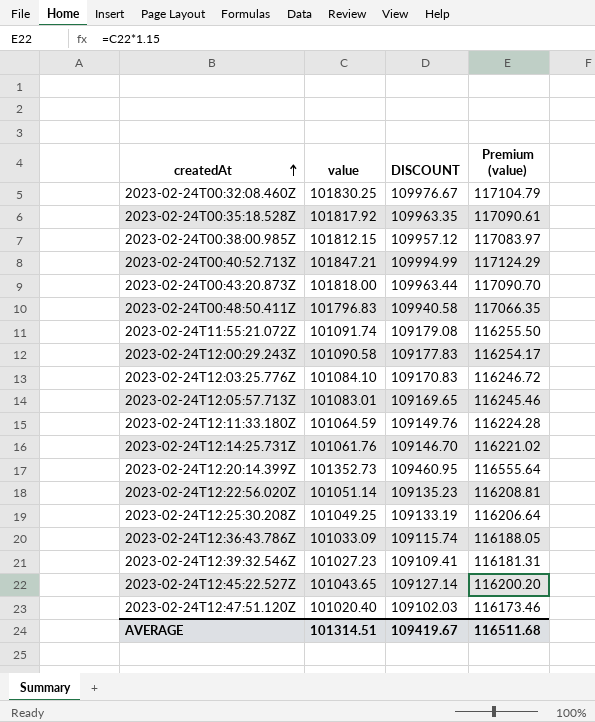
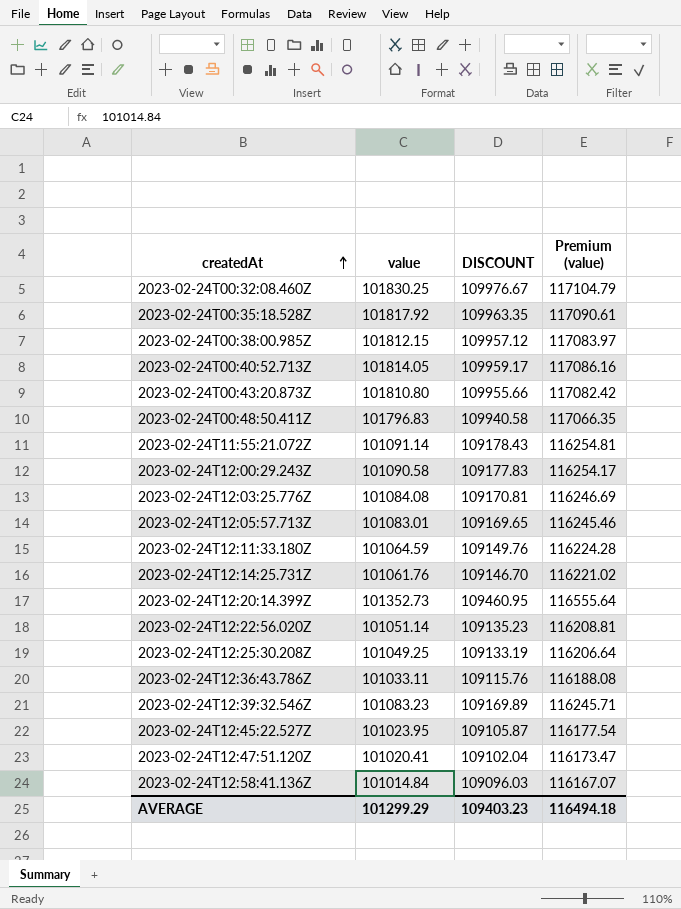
2023-02-24T00:40:52.713Z | value: 101847.21 -> 101814.05
2023-02-24T00:40:52.713Z | DISCOUNT: 109994.99 -> 109959.17
2023-02-24T00:40:52.713Z | Premium (value): 117124.29 -> 117086.16
2023-02-24T00:43:20.873Z | value: 101818.00 -> 101810.80
2023-02-24T00:43:20.873Z | DISCOUNT: 109963.44 -> 109955.66
2023-02-24T00:43:20.873Z | Premium (value): 117090.70 -> 117082.42
2023-02-24T11:55:21.072Z | value: 101091.74 -> 101091.14
2023-02-24T11:55:21.072Z | DISCOUNT: 109179.08 -> 109178.43
2023-02-24T11:55:21.072Z | Premium (value): 116255.50 -> 116254.81
2023-02-24T12:03:25.776Z | value: 101084.10 -> 101084.08
2023-02-24T12:03:25.776Z | DISCOUNT: 109170.83 -> 109170.81
2023-02-24T12:03:25.776Z | Premium (value): 116246.72 -> 116246.69
2023-02-24T12:36:43.786Z | value: 101033.09 -> 101033.11
2023-02-24T12:36:43.786Z | DISCOUNT: 109115.74 -> 109115.76
2023-02-24T12:36:43.786Z | Premium (value): 116188.05 -> 116188.08
2023-02-24T12:39:32.546Z | value: 101027.23 -> 101083.23
2023-02-24T12:39:32.546Z | DISCOUNT: 109109.41 -> 109169.89
2023-02-24T12:39:32.546Z | Premium (value): 116181.31 -> 116245.71
2023-02-24T12:45:22.527Z | value: 101043.65 -> 101023.95
2023-02-24T12:45:22.527Z | DISCOUNT: 109127.14 -> 109105.87
2023-02-24T12:45:22.527Z | Premium (value): 116200.20 -> 116177.54
2023-02-24T12:47:51.120Z | value: 101020.40 -> 101020.41
2023-02-24T12:47:51.120Z | DISCOUNT: 109102.03 -> 109102.04
2023-02-24T12:47:51.120Z | Premium (value): 116173.46 -> 116173.47
row 2023-02-24T12:58:41.136Z: none -> 101014.84 | 109096.03 | 116167.07
AVERAGE | value: 101314.51 -> 101299.29
AVERAGE | DISCOUNT: 109419.67 -> 109403.23
AVERAGE | Premium (value): 116511.68 -> 116494.18

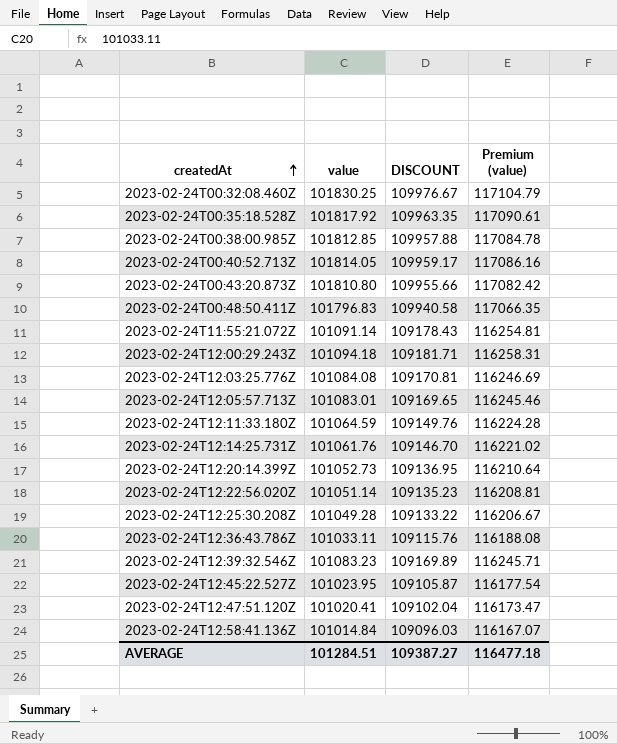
2023-02-24T00:38:00.985Z | value: 101812.15 -> 101812.85
2023-02-24T00:38:00.985Z | DISCOUNT: 109957.12 -> 109957.88
2023-02-24T00:38:00.985Z | Premium (value): 117083.97 -> 117084.78
2023-02-24T12:00:29.243Z | value: 101090.58 -> 101094.18
2023-02-24T12:00:29.243Z | DISCOUNT: 109177.83 -> 109181.71
2023-02-24T12:00:29.243Z | Premium (value): 116254.17 -> 116258.31
2023-02-24T12:20:14.399Z | value: 101352.73 -> 101052.73
2023-02-24T12:20:14.399Z | DISCOUNT: 109460.95 -> 109136.95
2023-02-24T12:20:14.399Z | Premium (value): 116555.64 -> 116210.64
2023-02-24T12:25:30.208Z | value: 101049.25 -> 101049.28
2023-02-24T12:25:30.208Z | DISCOUNT: 109133.19 -> 109133.22
2023-02-24T12:25:30.208Z | Premium (value): 116206.64 -> 116206.67
AVERAGE | value: 101299.29 -> 101284.51
AVERAGE | DISCOUNT: 109403.23 -> 109387.27
AVERAGE | Premium (value): 116494.18 -> 116477.18

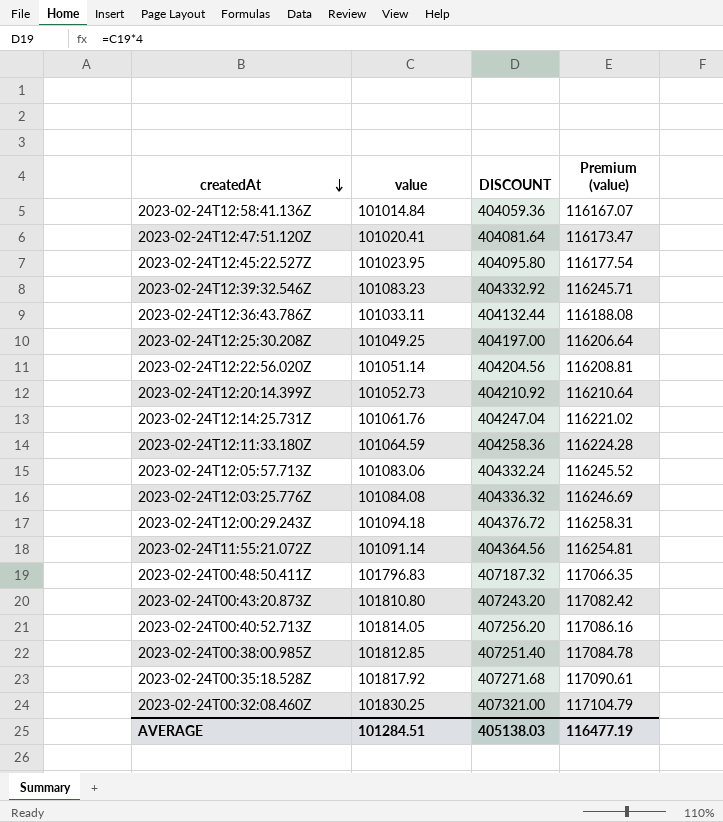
row order: createdAt ascending -> createdAt descending
column DISCOUNT | formula: [value] * 1.08 -> [value] * 4
2023-02-24T12:25:30.208Z | value: 101049.28 -> 101049.25
2023-02-24T12:25:30.208Z | Premium (value): 116206.67 -> 116206.64
2023-02-24T12:05:57.713Z | value: 101083.01 -> 101083.06
2023-02-24T12:05:57.713Z | Premium (value): 116245.46 -> 116245.52
AVERAGE | DISCOUNT: 109387.27 -> 405138.03
AVERAGE | Premium (value): 116477.18 -> 116477.19

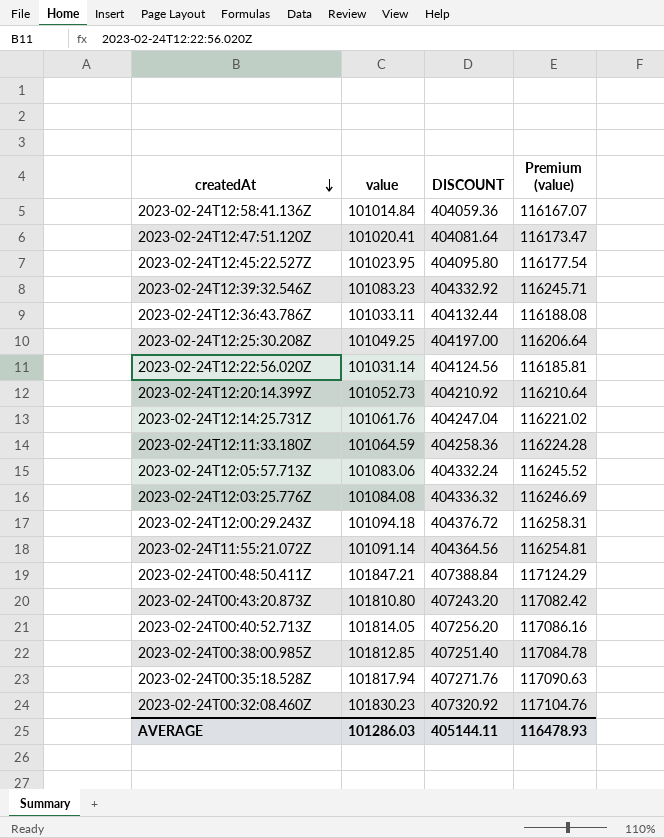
2023-02-24T12:22:56.020Z | value: 101051.14 -> 101031.14
2023-02-24T12:22:56.020Z | DISCOUNT: 404204.56 -> 404124.56
2023-02-24T12:22:56.020Z | Premium (value): 116208.81 -> 116185.81
2023-02-24T00:48:50.411Z | value: 101796.83 -> 101847.21
2023-02-24T00:48:50.411Z | DISCOUNT: 407187.32 -> 407388.84
2023-02-24T00:48:50.411Z | Premium (value): 117066.35 -> 117124.29
2023-02-24T00:35:18.528Z | value: 101817.92 -> 101817.94
2023-02-24T00:35:18.528Z | DISCOUNT: 407271.68 -> 407271.76
2023-02-24T00:35:18.528Z | Premium (value): 117090.61 -> 117090.63
2023-02-24T00:32:08.460Z | value: 101830.25 -> 101830.23
2023-02-24T00:32:08.460Z | DISCOUNT: 407321.00 -> 407320.92
2023-02-24T00:32:08.460Z | Premium (value): 117104.79 -> 117104.76
AVERAGE | value: 101284.51 -> 101286.03
AVERAGE | DISCOUNT: 405138.03 -> 405144.11
AVERAGE | Premium (value): 116477.19 -> 116478.93

